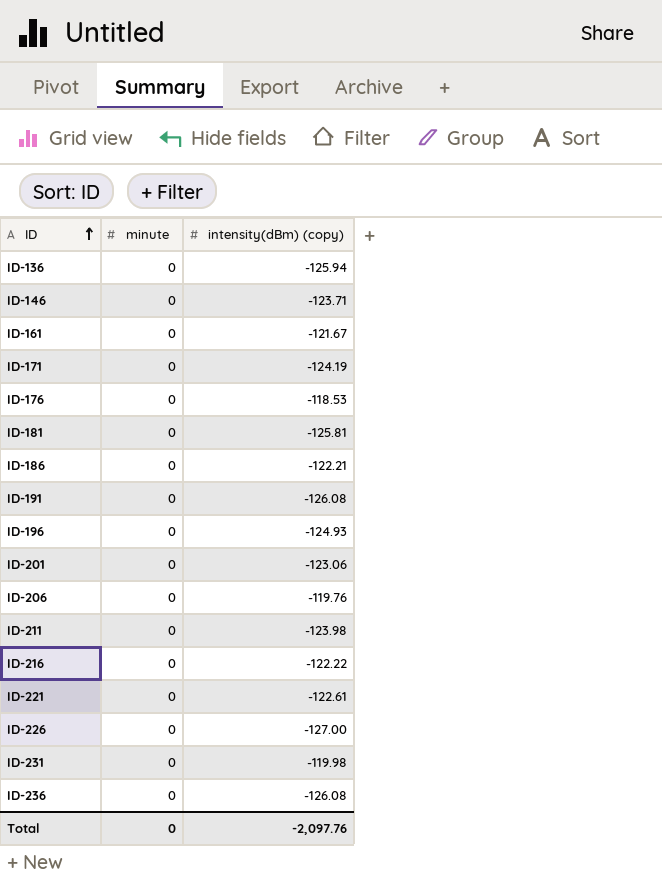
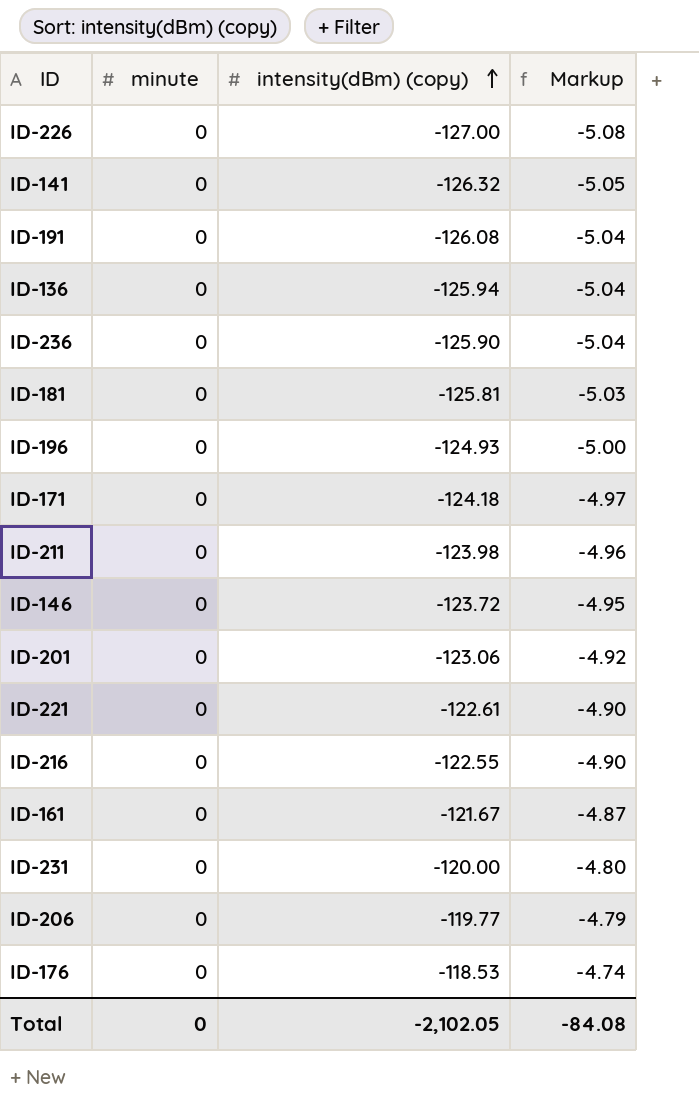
row order: ID ascending -> intensity(dBm) (copy) ascending
column Markup | formula: none -> [intensity(dBm) (copy)] * 0.04
row ID-186: 0 | -122.21 -> none
row ID-141: none -> 0 | -126.32 | -5.05
ID-236 | intensity(dBm) (copy): -126.08 -> -125.90
ID-171 | intensity(dBm) (copy): -124.19 -> -124.18
ID-146 | intensity(dBm) (copy): -123.71 -> -123.72
ID-216 | intensity(dBm) (copy): -122.22 -> -122.55
ID-231 | intensity(dBm) (copy): -119.98 -> -120.00
ID-206 | intensity(dBm) (copy): -119.76 -> -119.77
Total | intensity(dBm) (copy): -2,097.76 -> -2,102.05

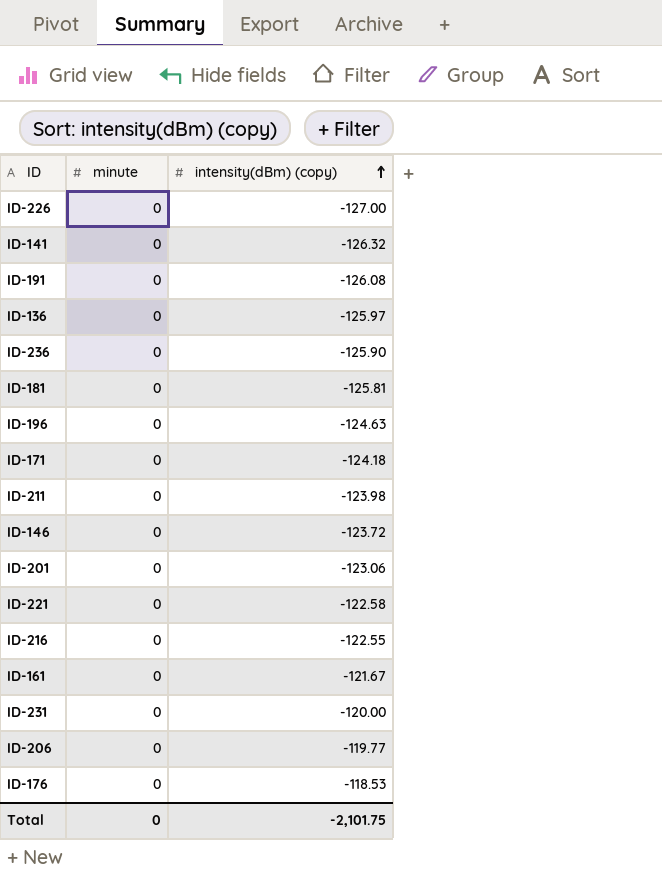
column Markup | formula: [intensity(dBm) (copy)] * 0.04 -> none
ID-136 | intensity(dBm) (copy): -125.94 -> -125.97
ID-196 | intensity(dBm) (copy): -124.93 -> -124.63
ID-221 | intensity(dBm) (copy): -122.61 -> -122.58
Total | intensity(dBm) (copy): -2,102.05 -> -2,101.75

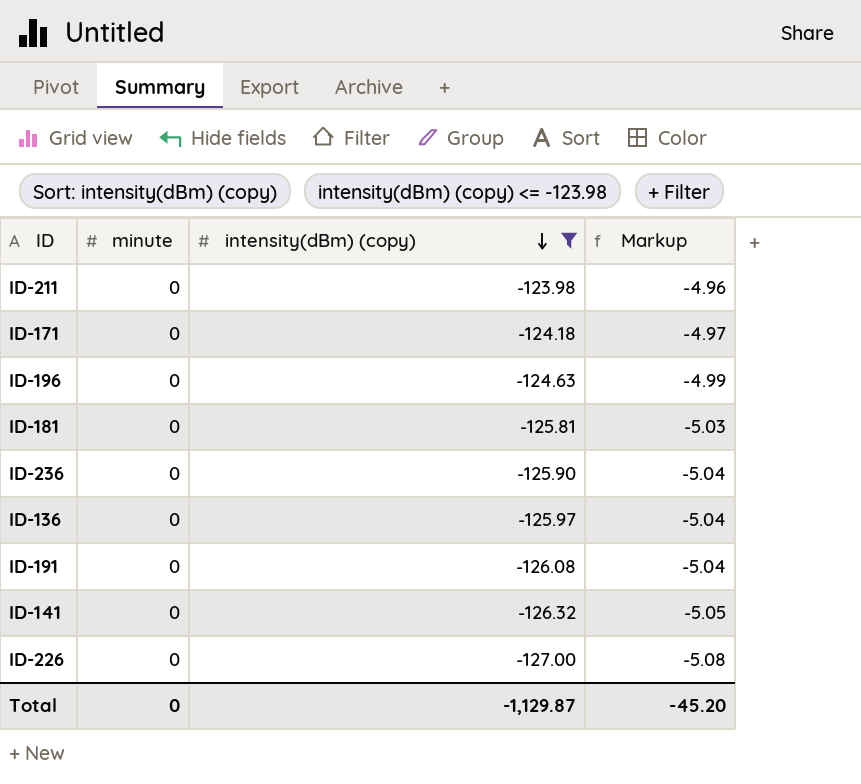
filter: none -> intensity(dBm) (copy) <= -123.98
row order: intensity(dBm) (copy) ascending -> intensity(dBm) (copy) descending
column Markup | formula: none -> [intensity(dBm) (copy)] * 0.04
Total | intensity(dBm) (copy): -2,101.75 -> -1,129.87

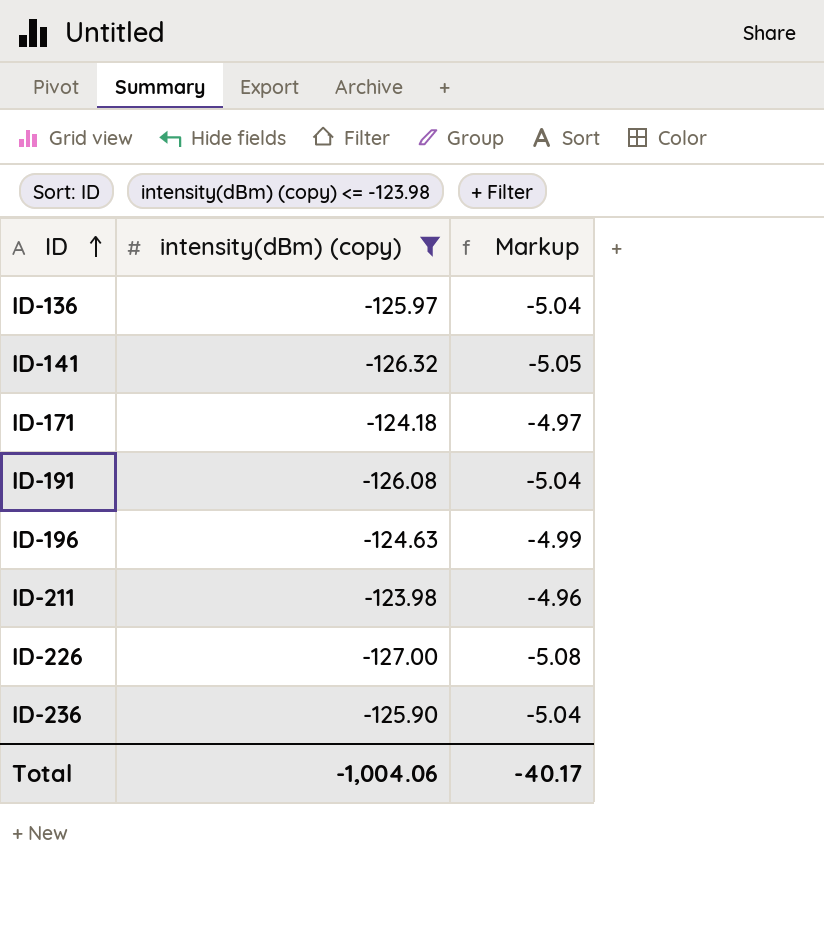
row order: intensity(dBm) (copy) descending -> ID ascending
column minute | position: 2 -> none
row ID-181: 0 | -125.81 | -5.03 -> none
Total | intensity(dBm) (copy): -1,129.87 -> -1,004.06
Total | Markup: -45.20 -> -40.17

